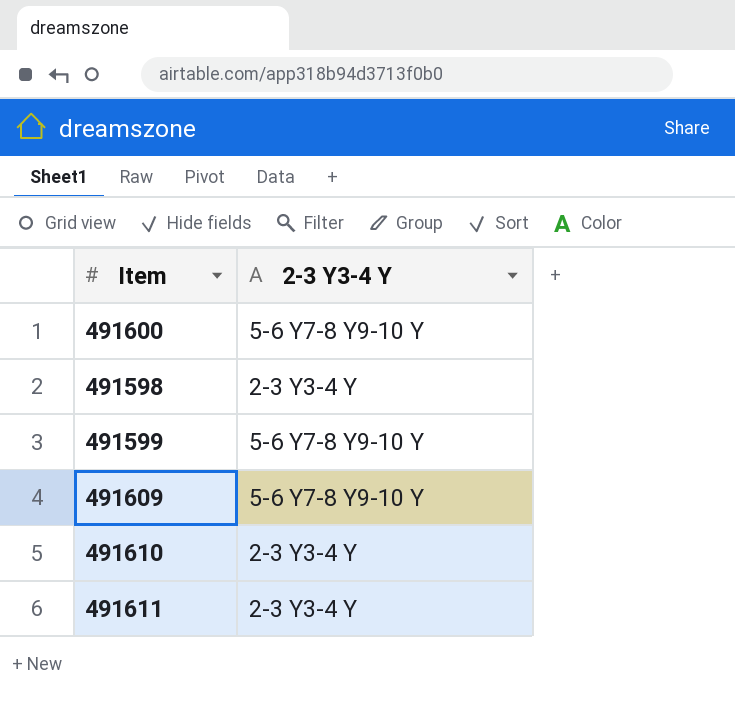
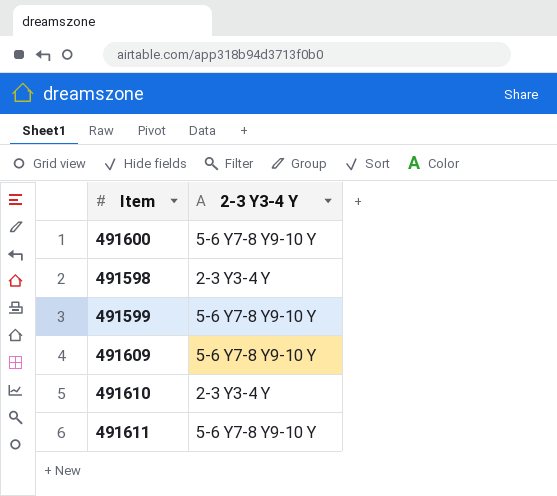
491611 | 2-3 Y3-4 Y: 2-3 Y3-4 Y -> 5-6 Y7-8 Y9-10 Y

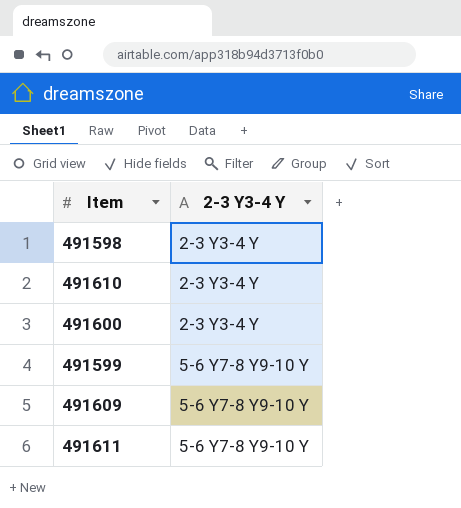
row order: none -> 2-3 Y3-4 Y ascending
491600 | 2-3 Y3-4 Y: 5-6 Y7-8 Y9-10 Y -> 2-3 Y3-4 Y

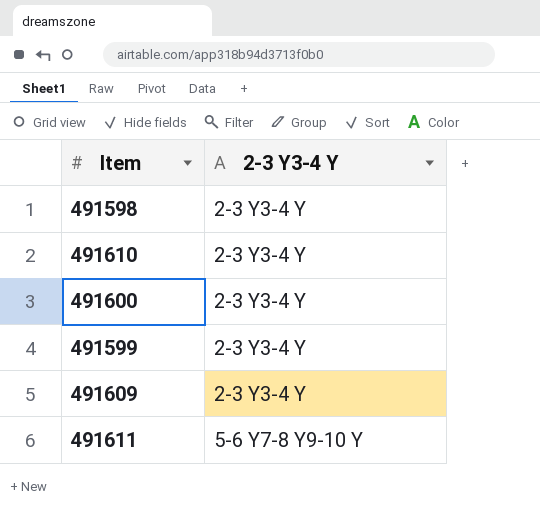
491599 | 2-3 Y3-4 Y: 5-6 Y7-8 Y9-10 Y -> 2-3 Y3-4 Y
491609 | 2-3 Y3-4 Y: 5-6 Y7-8 Y9-10 Y -> 2-3 Y3-4 Y

